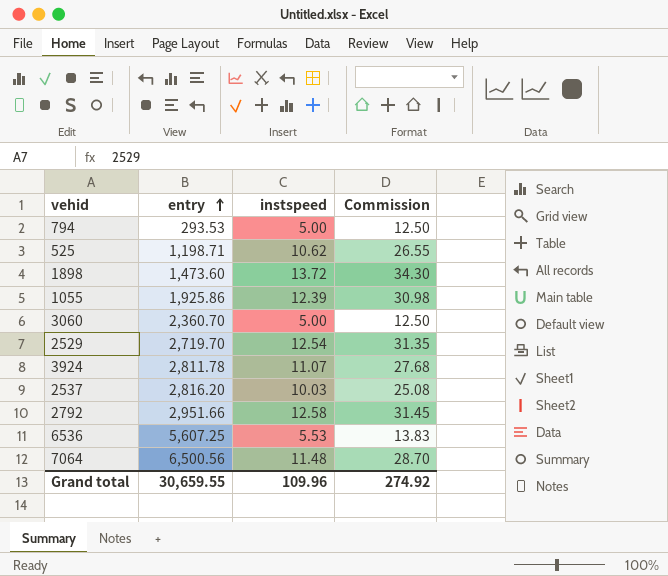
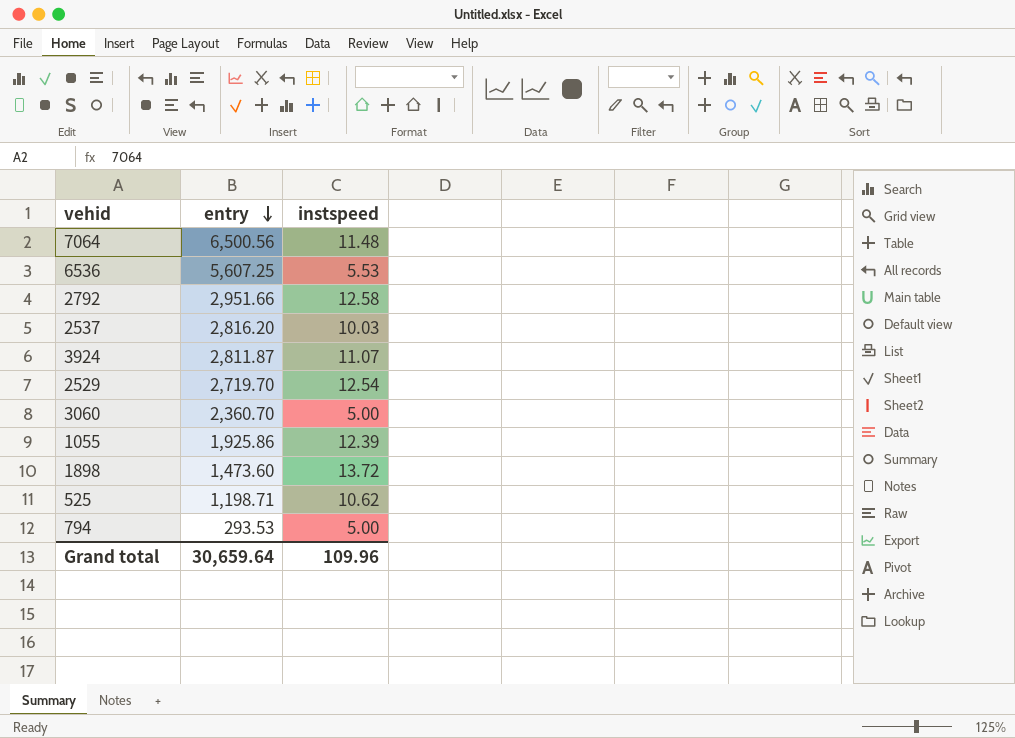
row order: entry ascending -> entry descending
column Commission | formula: [instspeed] * 2.5 -> none
3924 | entry: 2,811.78 -> 2,811.87
Grand total | entry: 30,659.55 -> 30,659.64

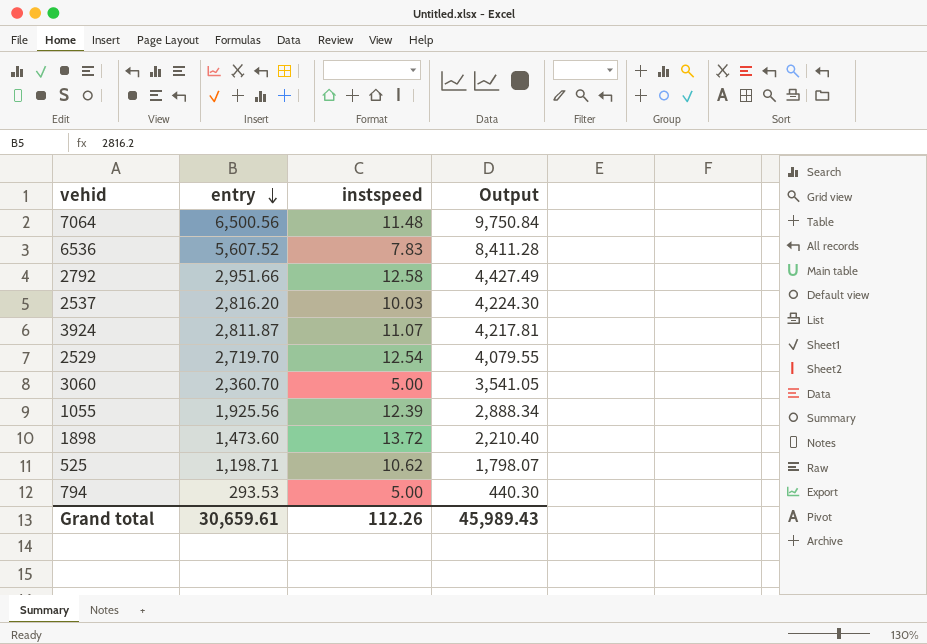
column Output | formula: none -> [entry] * 1.5
6536 | entry: 5,607.25 -> 5,607.52
6536 | instspeed: 5.53 -> 7.83
1055 | entry: 1,925.86 -> 1,925.56
Grand total | entry: 30,659.64 -> 30,659.61
Grand total | instspeed: 109.96 -> 112.26

